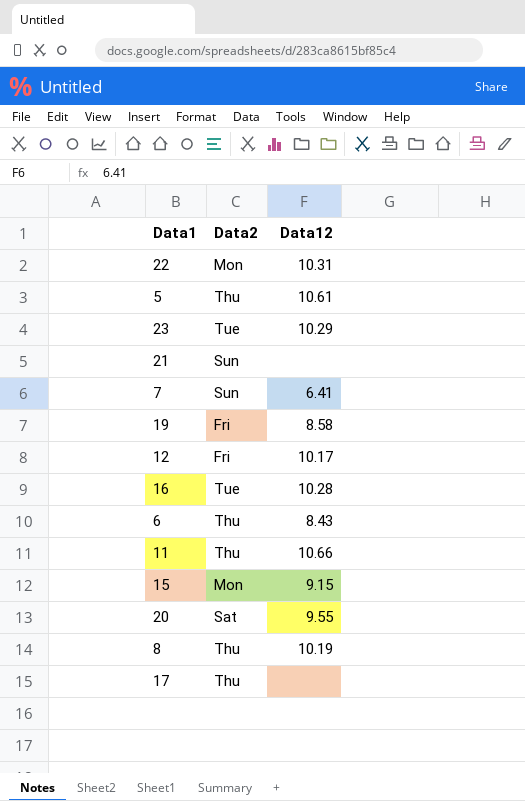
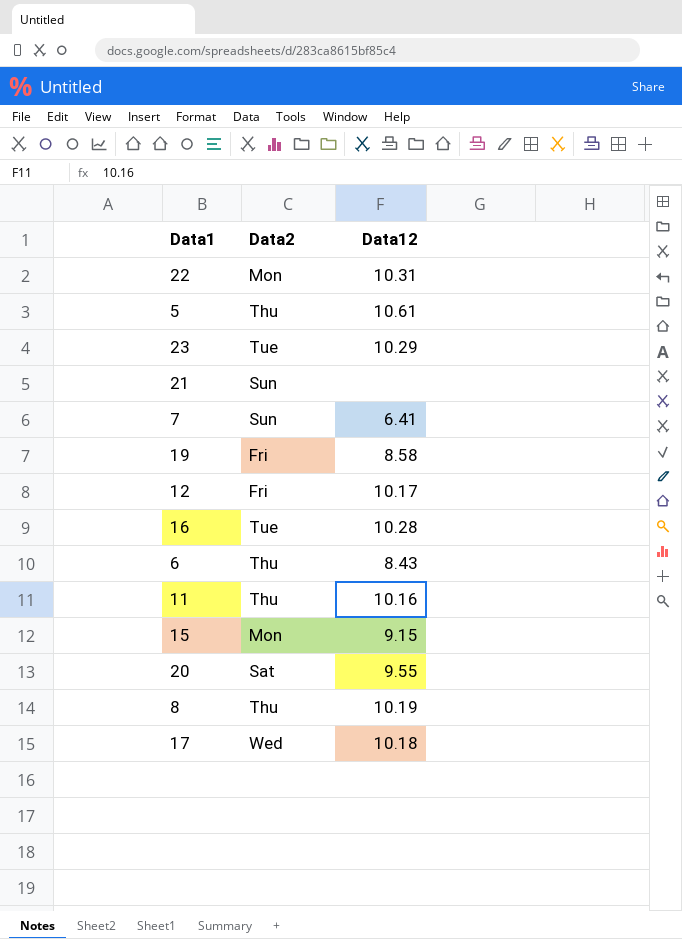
11 | Data12: 10.66 -> 10.16
17 | Data2: Thu -> Wed
17 | Data12: none -> 10.18

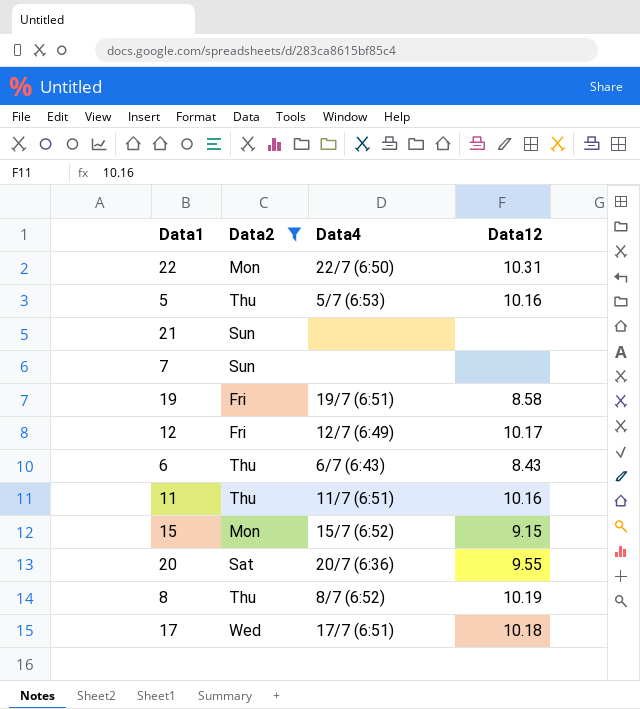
filter: none -> Data2 != Tue
column Data4 | position: none -> 3
5 | Data12: 10.61 -> 10.16
7 | Data12: 6.41 -> none

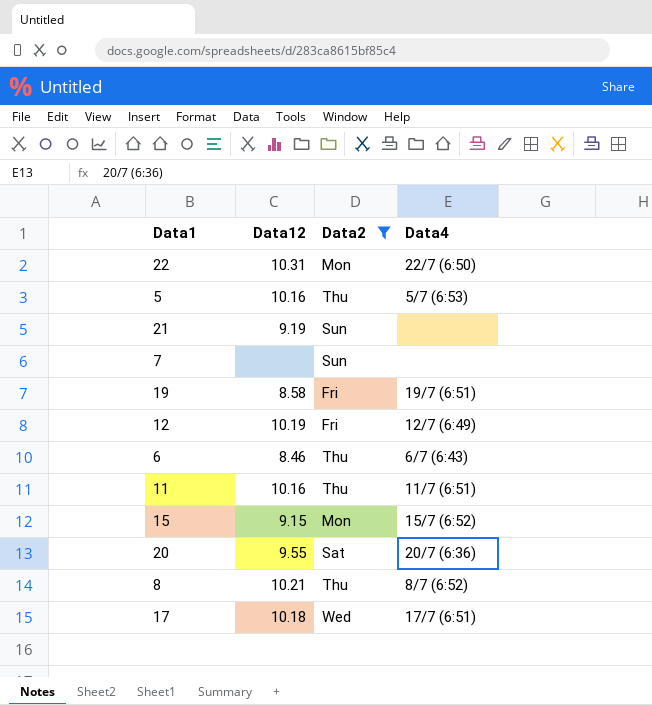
column Data12 | position: 4 -> 2
21 | Data12: none -> 9.19
12 | Data12: 10.17 -> 10.19
6 | Data12: 8.43 -> 8.46
8 | Data12: 10.19 -> 10.21

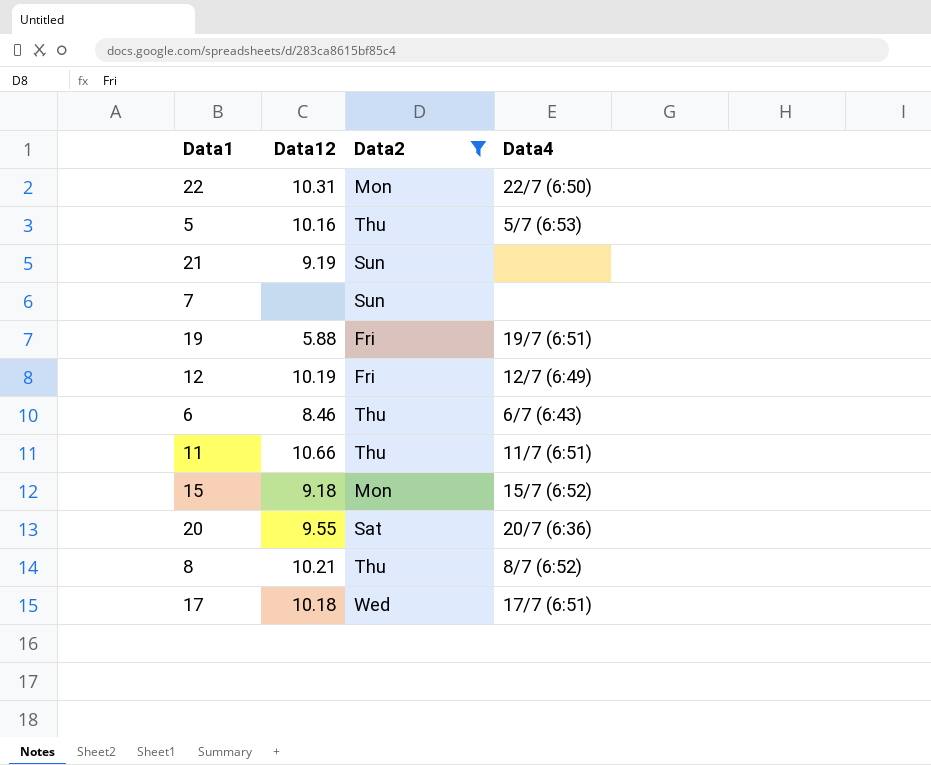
19 | Data12: 8.58 -> 5.88
11 | Data12: 10.16 -> 10.66
15 | Data12: 9.15 -> 9.18

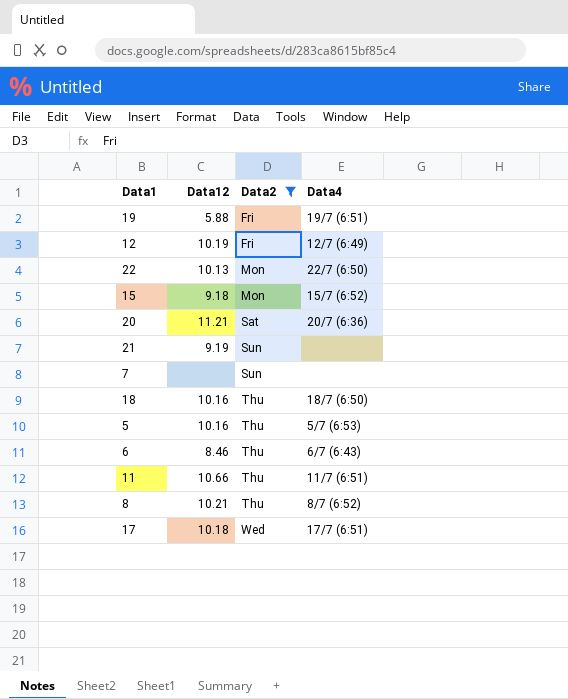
row order: none -> Data2 ascending
22 | Data12: 10.31 -> 10.13
20 | Data12: 9.55 -> 11.21
row 18: none -> 10.16 | Thu | 18/7 (6:50)

